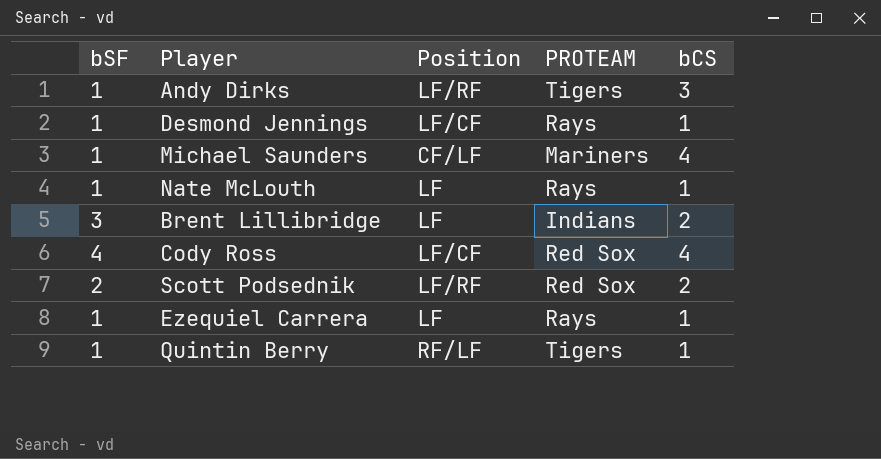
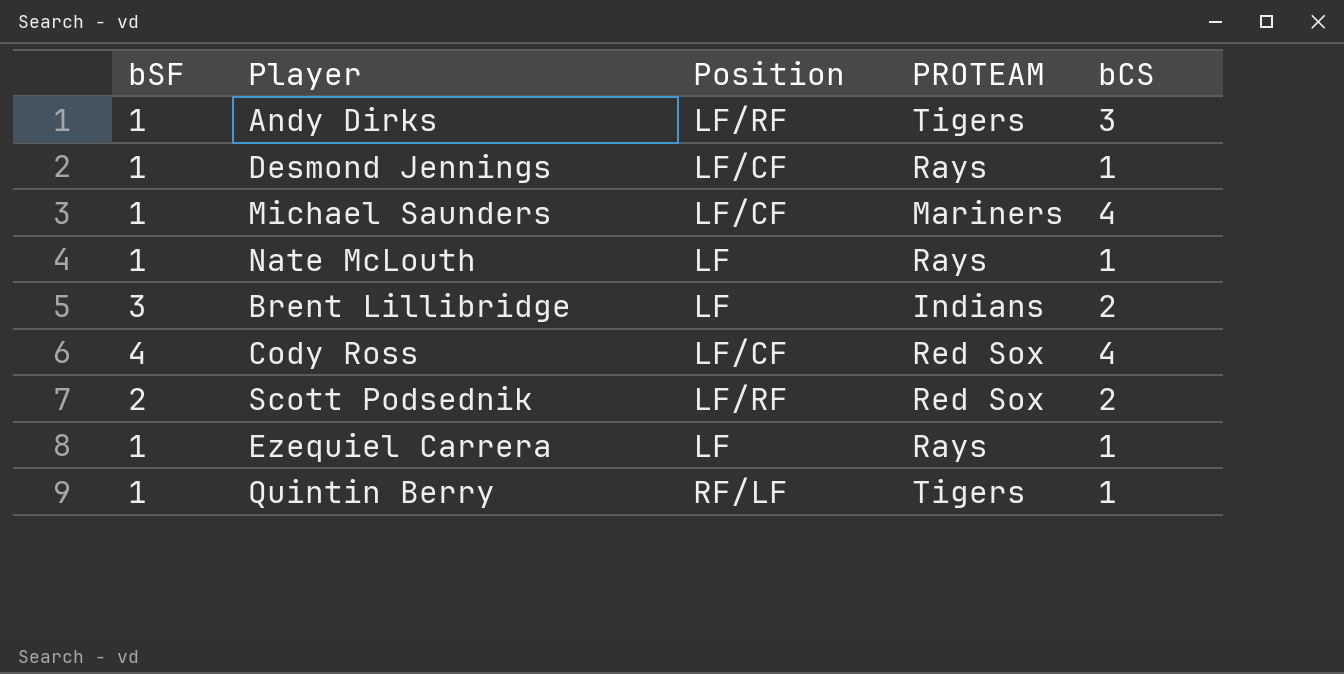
Michael Saunders | Position: CF/LF -> LF/CF

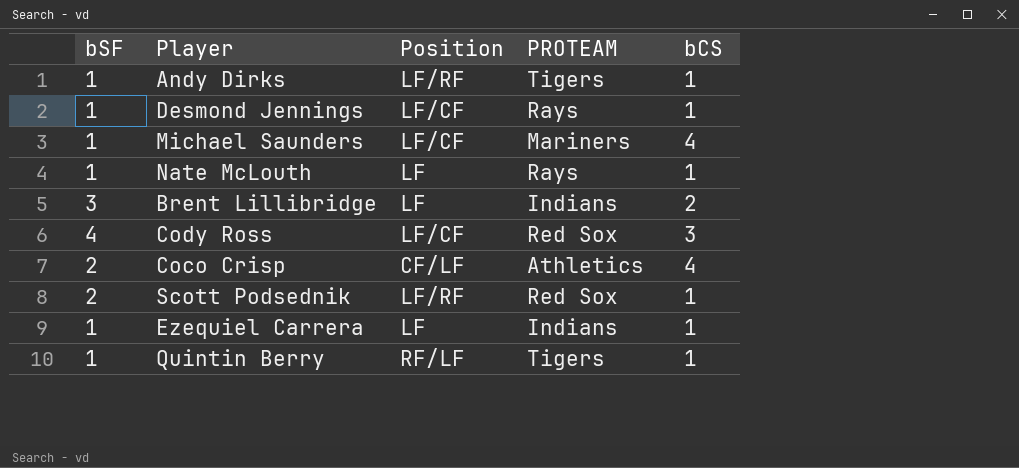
Andy Dirks | bCS: 3 -> 1
Cody Ross | bCS: 4 -> 3
row Coco Crisp: none -> 2 | CF/LF | Athletics | 4
Scott Podsednik | bCS: 2 -> 1
Ezequiel Carrera | PROTEAM: Rays -> Indians

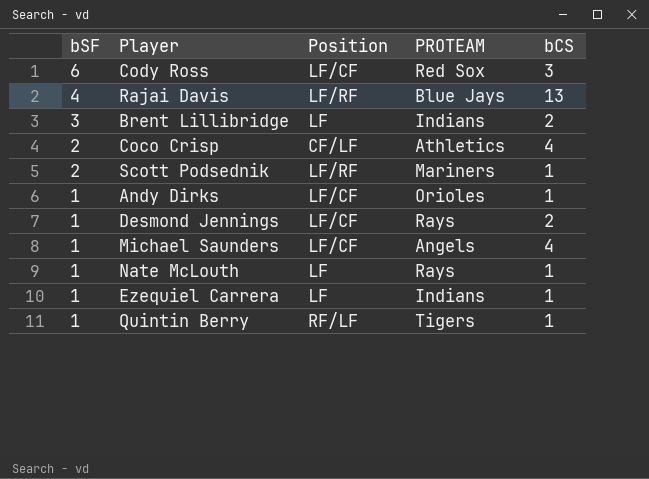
row order: none -> bSF descending
Cody Ross | bSF: 4 -> 6
row Rajai Davis: none -> 4 | LF/RF | Blue Jays | 13
Scott Podsednik | PROTEAM: Red Sox -> Mariners
Andy Dirks | Position: LF/RF -> LF/CF
Andy Dirks | PROTEAM: Tigers -> Orioles
Desmond Jennings | bCS: 1 -> 2
Michael Saunders | PROTEAM: Mariners -> Angels

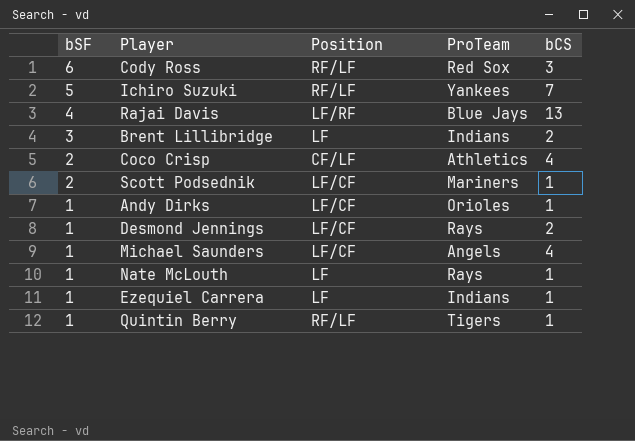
column name: PROTEAM -> ProTeam
Cody Ross | Position: LF/CF -> RF/LF
row Ichiro Suzuki: none -> 5 | RF/LF | Yankees | 7
Scott Podsednik | Position: LF/RF -> LF/CF

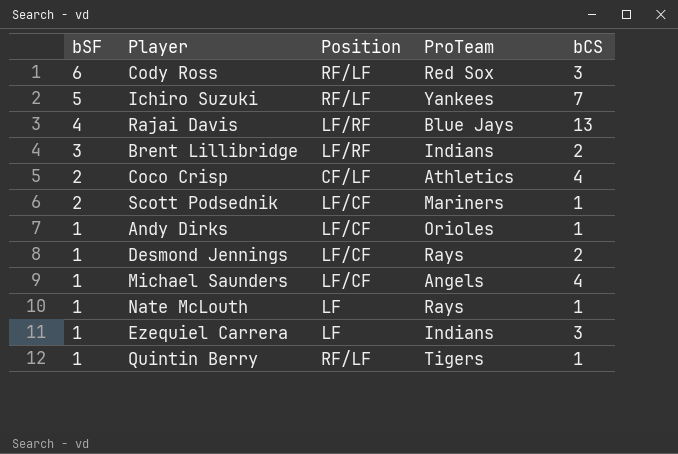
Brent Lillibridge | Position: LF -> LF/RF
Ezequiel Carrera | bCS: 1 -> 3

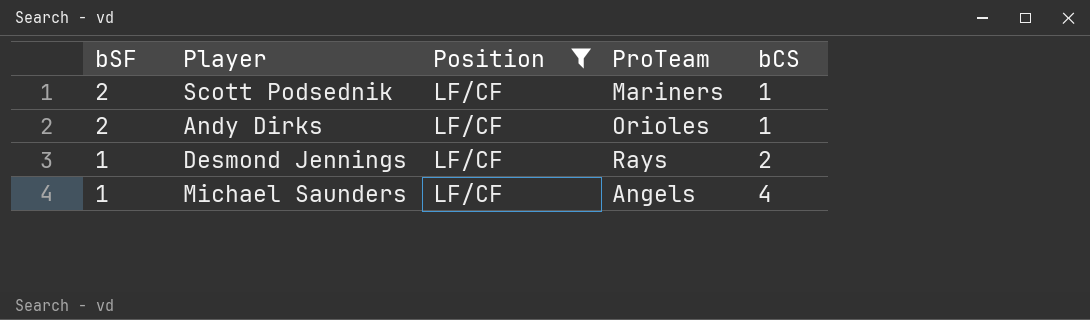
filter: none -> Position = LF/CF
Andy Dirks | bSF: 1 -> 2

